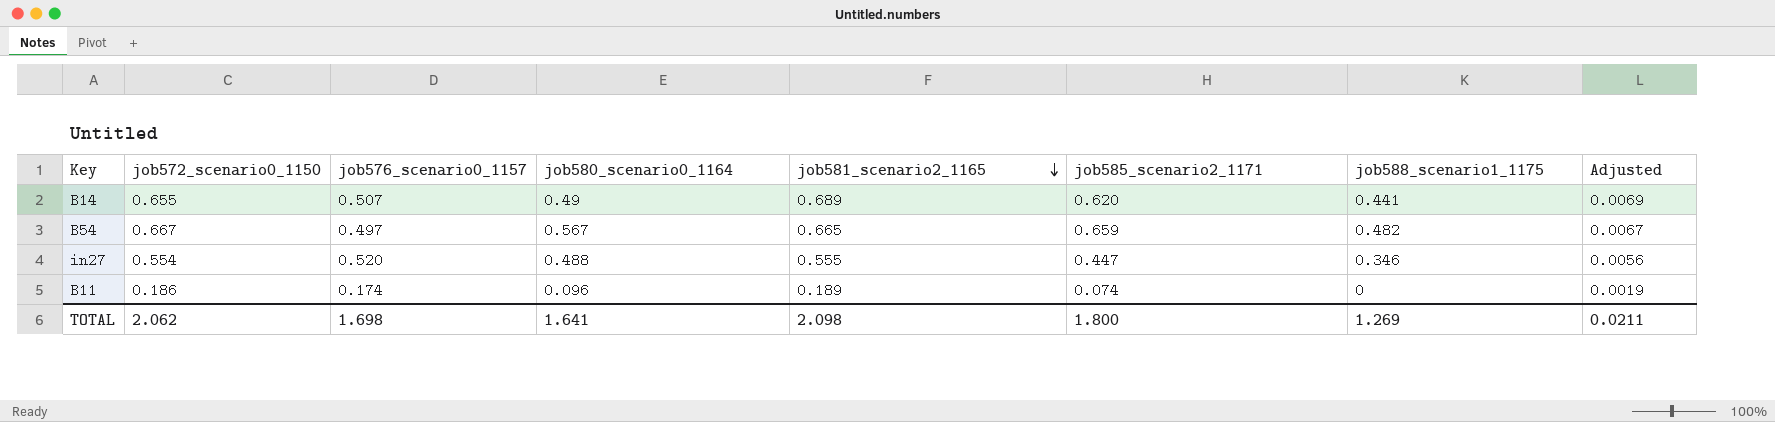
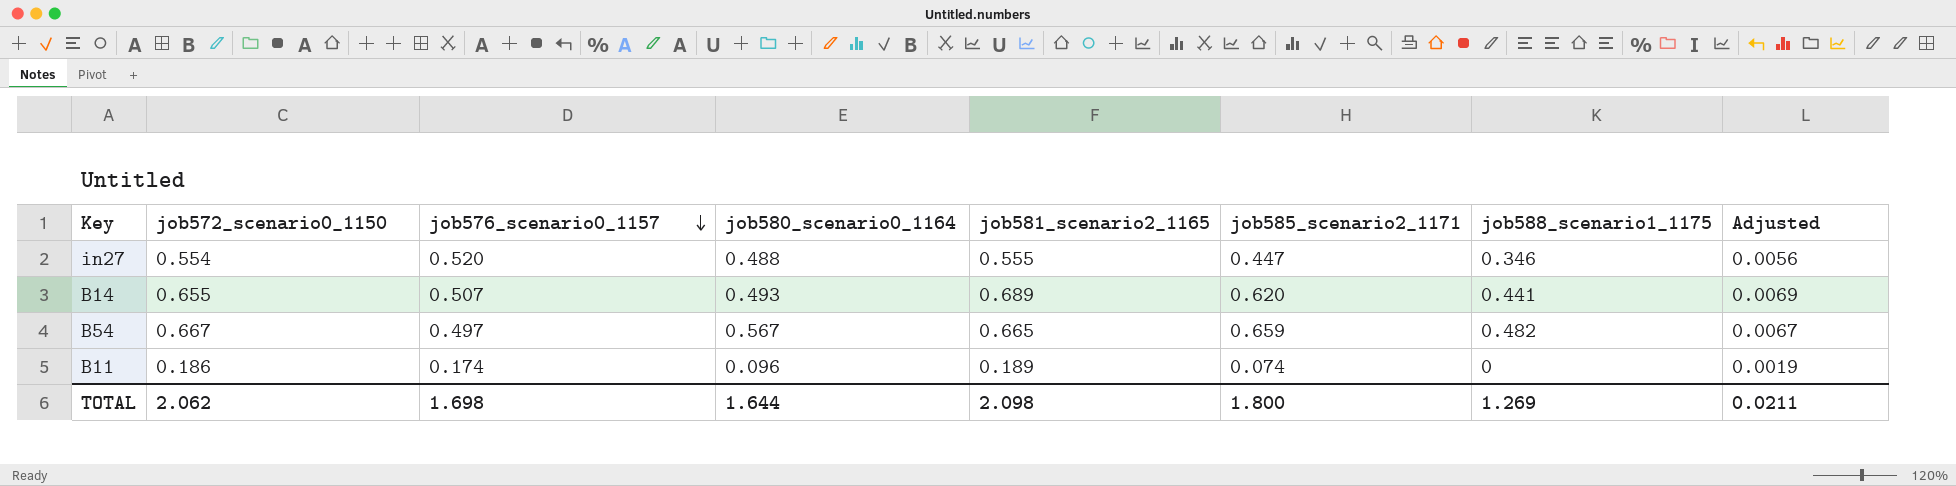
row order: job581_scenario2_1165 descending -> job576_scenario0_1157 descending
B14 | job580_scenario0_1164: 0.49 -> 0.493
TOTAL | job580_scenario0_1164: 1.641 -> 1.644

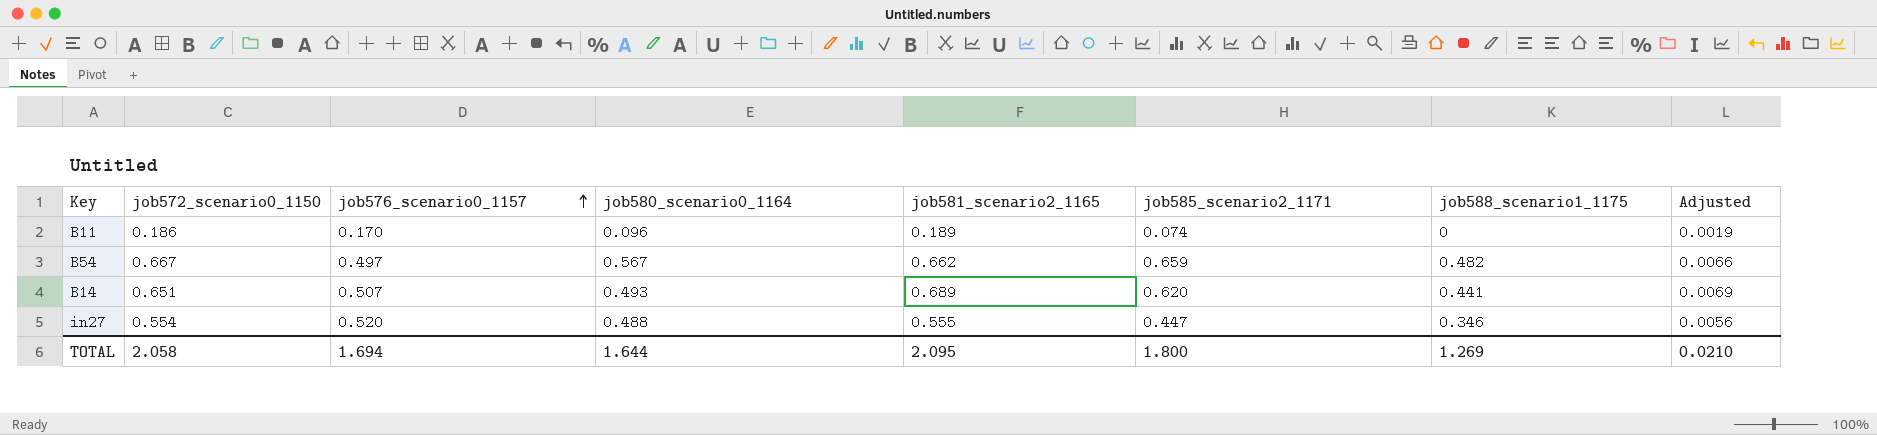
row order: job576_scenario0_1157 descending -> job576_scenario0_1157 ascending
B11 | job576_scenario0_1157: 0.174 -> 0.170
B54 | job581_scenario2_1165: 0.665 -> 0.662
B54 | Adjusted: 0.0067 -> 0.0066
B14 | job572_scenario0_1150: 0.655 -> 0.651
TOTAL | job572_scenario0_1150: 2.062 -> 2.058
TOTAL | job576_scenario0_1157: 1.698 -> 1.694
TOTAL | job581_scenario2_1165: 2.098 -> 2.095
TOTAL | Adjusted: 0.0211 -> 0.0210

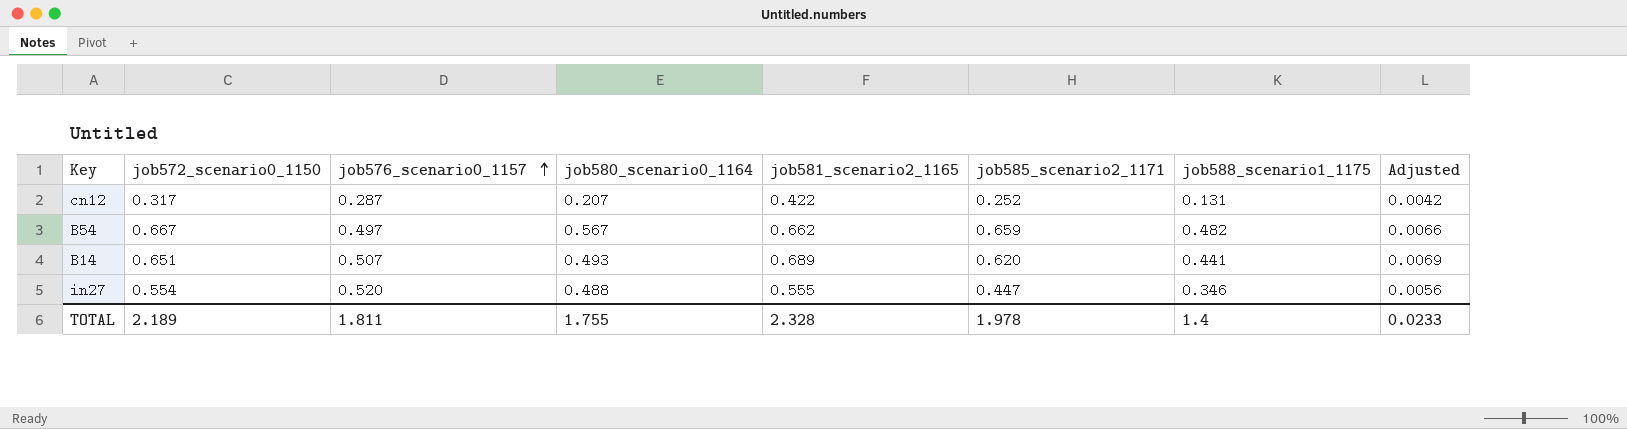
row B11: 0.186 | 0.170 | 0.096 | 0.189 | 0.074 | 0 | 0.0019 -> none
row cn12: none -> 0.317 | 0.287 | 0.207 | 0.422 | 0.252 | 0.131 | 0.0042
TOTAL | job572_scenario0_1150: 2.058 -> 2.189
TOTAL | job576_scenario0_1157: 1.694 -> 1.811
TOTAL | job580_scenario0_1164: 1.644 -> 1.755
TOTAL | job581_scenario2_1165: 2.095 -> 2.328
TOTAL | job585_scenario2_1171: 1.800 -> 1.978
TOTAL | job588_scenario1_1175: 1.269 -> 1.4
TOTAL | Adjusted: 0.0210 -> 0.0233

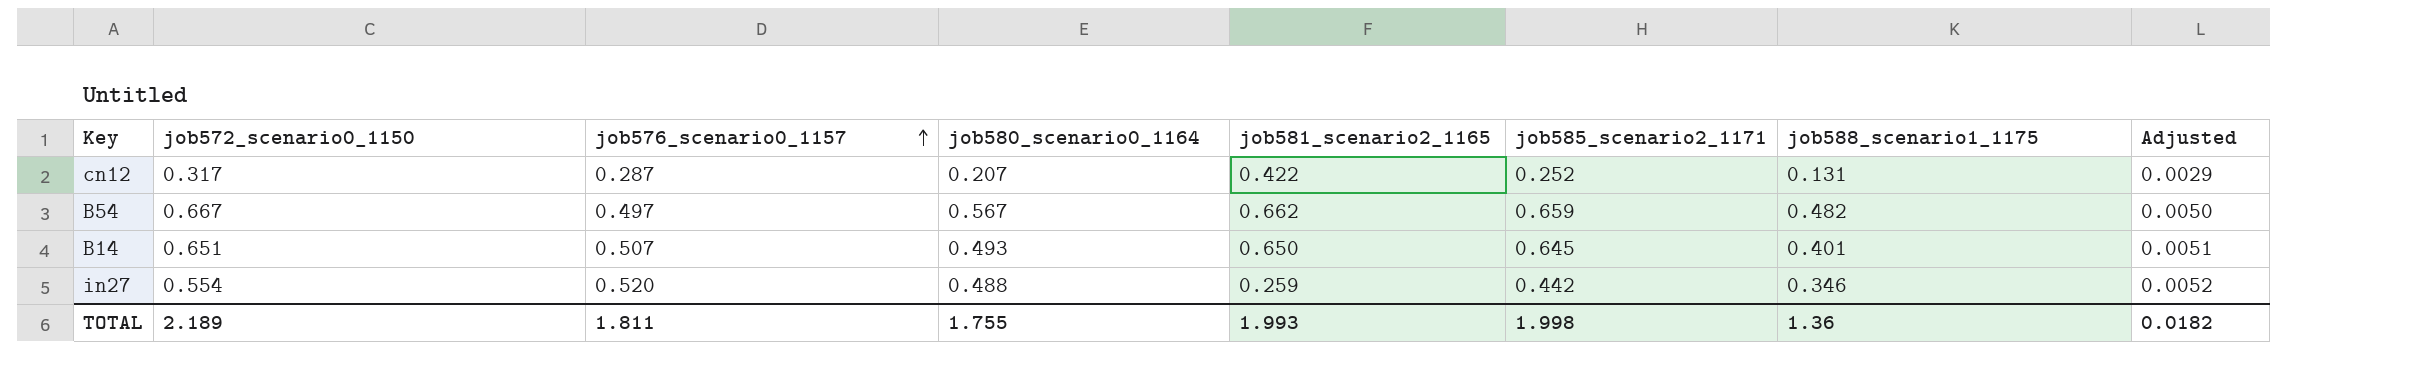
column Adjusted | formula: [job581_scenario2_1165] * 0.01 -> [job576_scenario0_1157] * 0.01
B14 | job581_scenario2_1165: 0.689 -> 0.650
B14 | job585_scenario2_1171: 0.620 -> 0.645
B14 | job588_scenario1_1175: 0.441 -> 0.401
in27 | job581_scenario2_1165: 0.555 -> 0.259
in27 | job585_scenario2_1171: 0.447 -> 0.442
TOTAL | job581_scenario2_1165: 2.328 -> 1.993
TOTAL | job585_scenario2_1171: 1.978 -> 1.998
TOTAL | job588_scenario1_1175: 1.4 -> 1.36
TOTAL | Adjusted: 0.0233 -> 0.0182

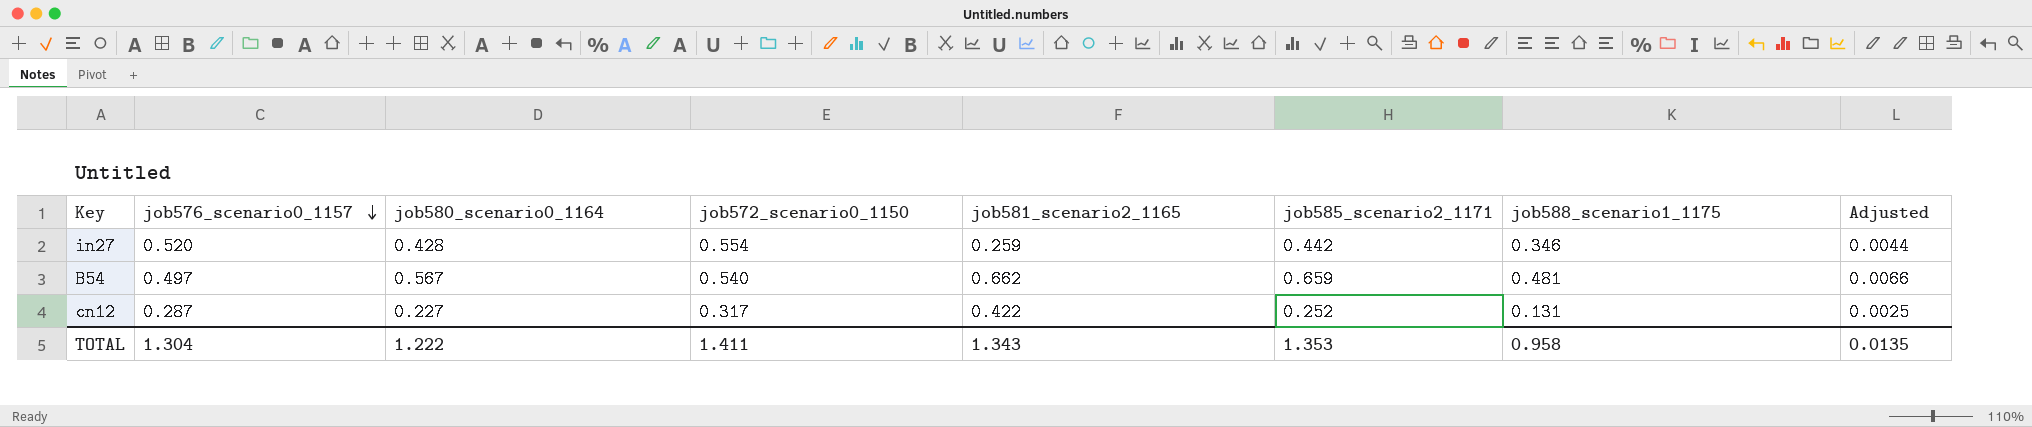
row order: job576_scenario0_1157 ascending -> job576_scenario0_1157 descending
column job572_scenario0_1150 | position: 2 -> 4
column Adjusted | formula: [job576_scenario0_1157] * 0.01 -> [job585_scenario2_1171] * 0.01
row B14: 0.651 | 0.507 | 0.493 | 0.650 | 0.645 | 0.401 | 0.0051 -> none
in27 | job580_scenario0_1164: 0.488 -> 0.428
B54 | job572_scenario0_1150: 0.667 -> 0.540
B54 | job588_scenario1_1175: 0.482 -> 0.481
cn12 | job580_scenario0_1164: 0.207 -> 0.227
TOTAL | job576_scenario0_1157: 1.811 -> 1.304
TOTAL | job580_scenario0_1164: 1.755 -> 1.222
TOTAL | job572_scenario0_1150: 2.189 -> 1.411
TOTAL | job581_scenario2_1165: 1.993 -> 1.343
TOTAL | job585_scenario2_1171: 1.998 -> 1.353
TOTAL | job588_scenario1_1175: 1.36 -> 0.958
TOTAL | Adjusted: 0.0182 -> 0.0135

